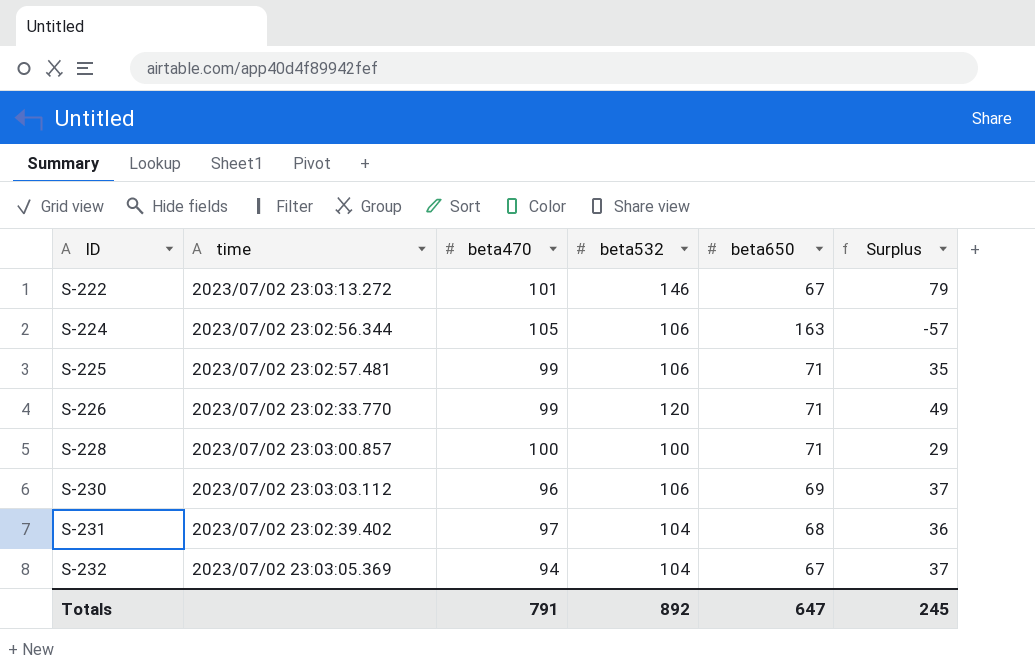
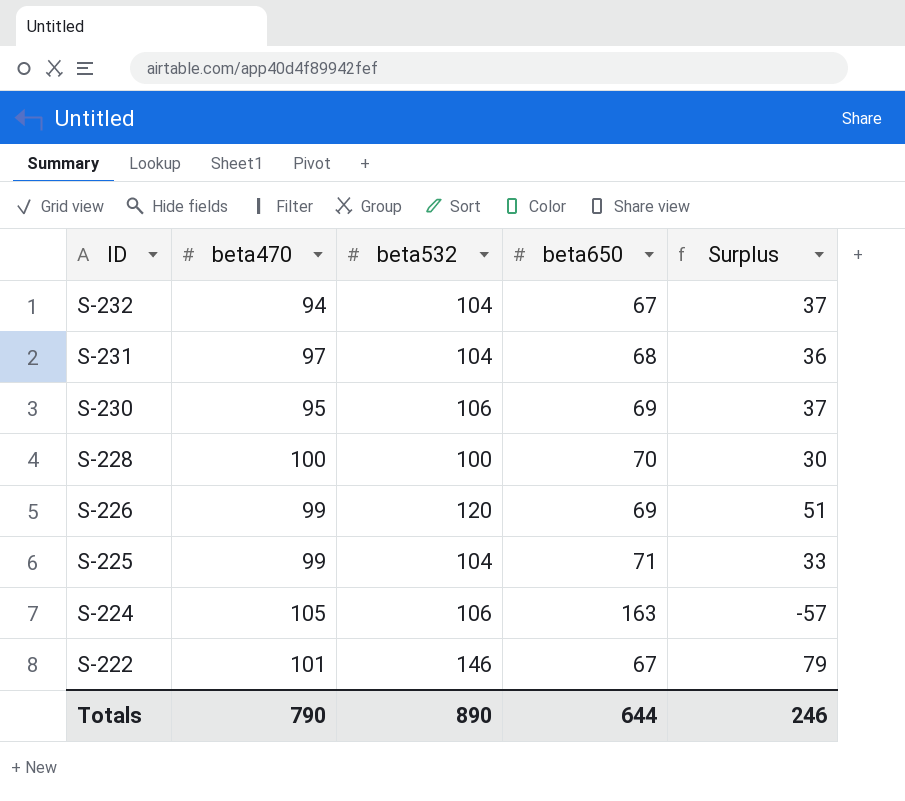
row order: ID ascending -> ID descending
column time | position: 2 -> none
S-230 | beta470: 96 -> 95
S-228 | beta650: 71 -> 70
S-228 | Surplus: 29 -> 30
S-226 | beta650: 71 -> 69
S-226 | Surplus: 49 -> 51
S-225 | beta532: 106 -> 104
S-225 | Surplus: 35 -> 33
Totals | beta470: 791 -> 790
Totals | beta532: 892 -> 890
Totals | beta650: 647 -> 644
Totals | Surplus: 245 -> 246

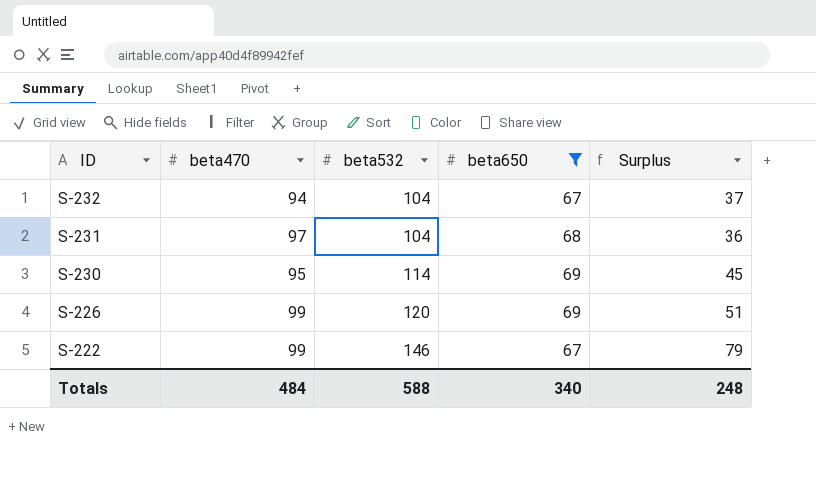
filter: none -> beta650 <= 69
S-230 | beta532: 106 -> 114
S-230 | Surplus: 37 -> 45
S-222 | beta470: 101 -> 99
Totals | beta470: 790 -> 484
Totals | beta532: 890 -> 588
Totals | beta650: 644 -> 340
Totals | Surplus: 246 -> 248

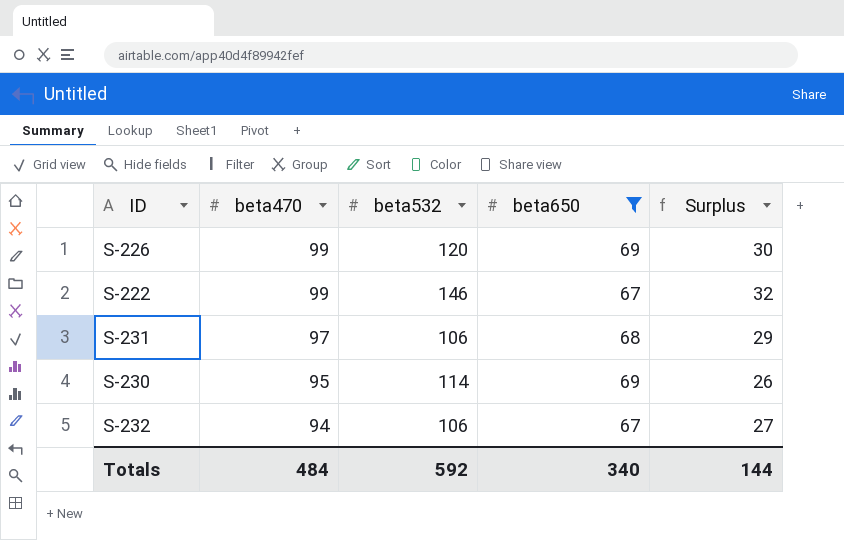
row order: ID descending -> beta470 descending
column Surplus | formula: [beta532] - [beta650] -> [beta470] - [beta650]
S-231 | beta532: 104 -> 106
S-232 | beta532: 104 -> 106
Totals | beta532: 588 -> 592
Totals | Surplus: 248 -> 144

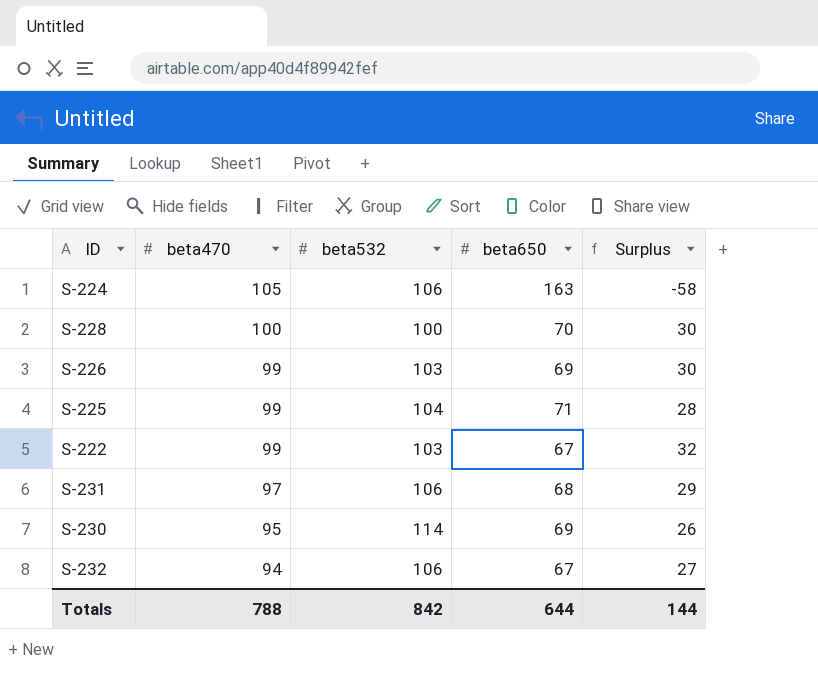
filter: beta650 <= 69 -> none
S-226 | beta532: 120 -> 103
S-222 | beta532: 146 -> 103
Totals | beta470: 484 -> 788
Totals | beta532: 592 -> 842
Totals | beta650: 340 -> 644

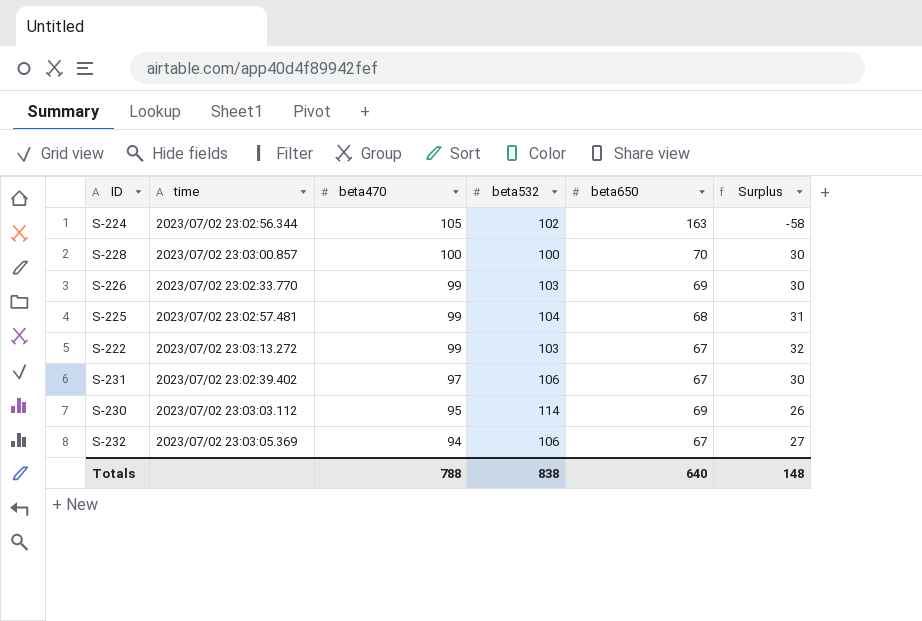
column time | position: none -> 2
S-224 | beta532: 106 -> 102
S-225 | beta650: 71 -> 68
S-225 | Surplus: 28 -> 31
S-231 | beta650: 68 -> 67
S-231 | Surplus: 29 -> 30
Totals | beta532: 842 -> 838
Totals | beta650: 644 -> 640
Totals | Surplus: 144 -> 148

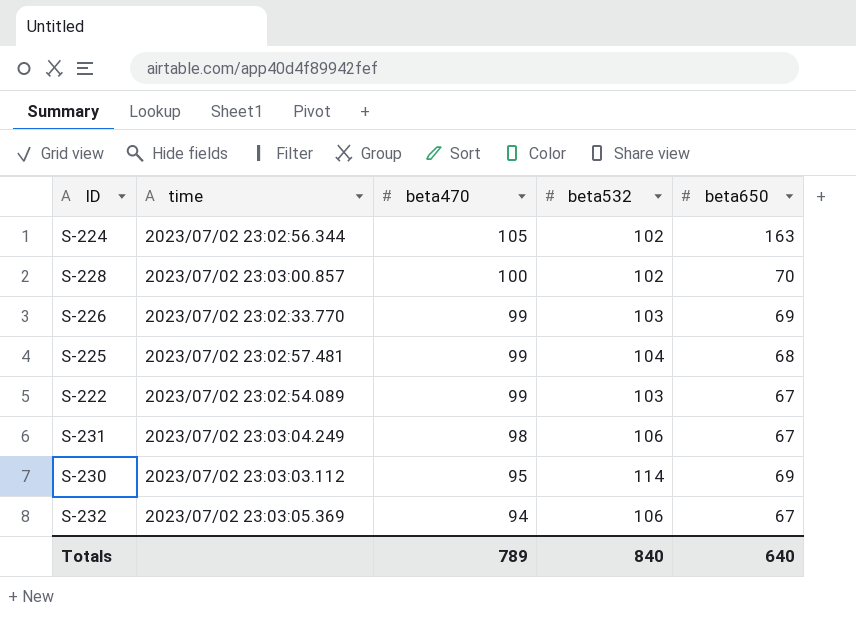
column Surplus | formula: [beta470] - [beta650] -> none
S-228 | beta532: 100 -> 102
S-222 | time: 2023/07/02 23:03:13.272 -> 2023/07/02 23:02:54.089
S-231 | time: 2023/07/02 23:02:39.402 -> 2023/07/02 23:03:04.249
S-231 | beta470: 97 -> 98
Totals | beta470: 788 -> 789
Totals | beta532: 838 -> 840

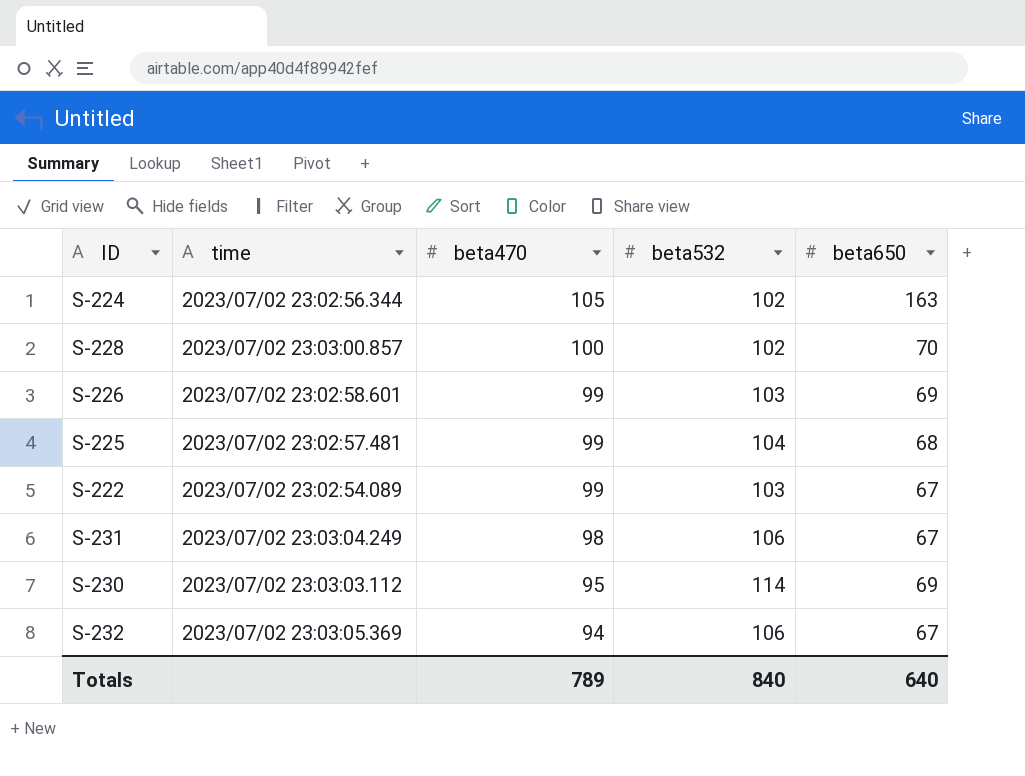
S-226 | time: 2023/07/02 23:02:33.770 -> 2023/07/02 23:02:58.601

